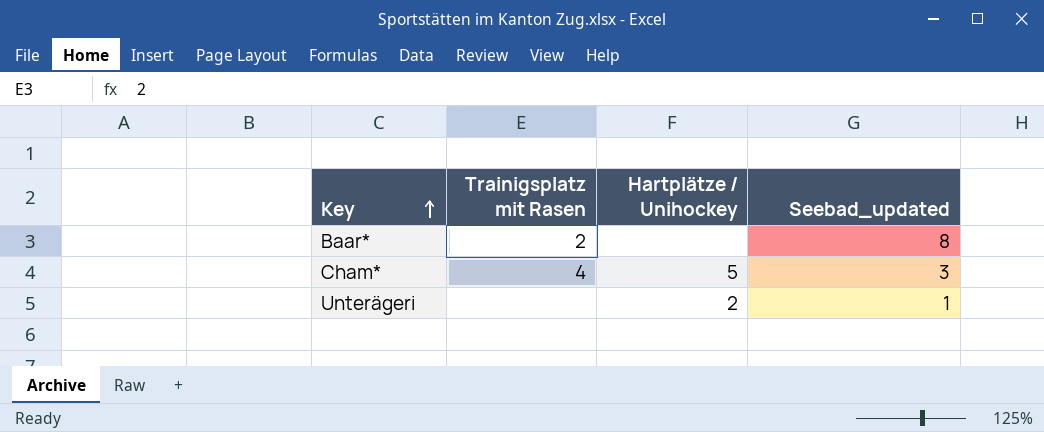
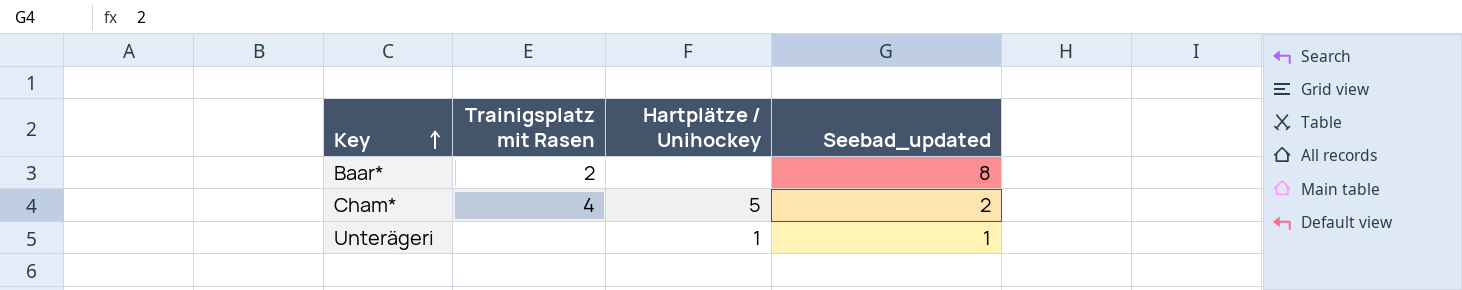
Cham* | Seebad_updated: 3 -> 2
Unterägeri | Hartplätze / Unihockey: 2 -> 1

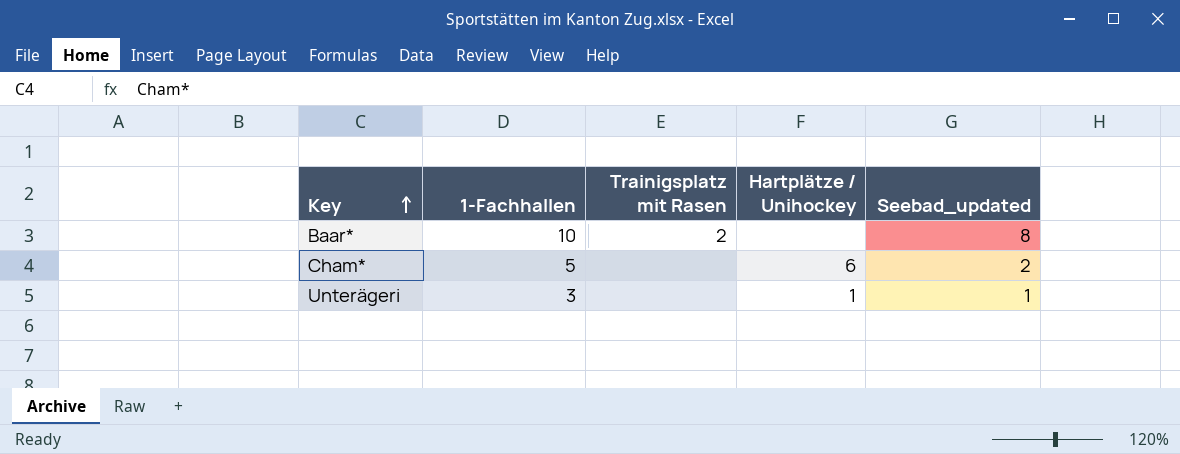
column 1-Fachhallen | position: none -> 2
Cham* | Trainigsplatz mit Rasen: 4 -> none
Cham* | Hartplätze / Unihockey: 5 -> 6

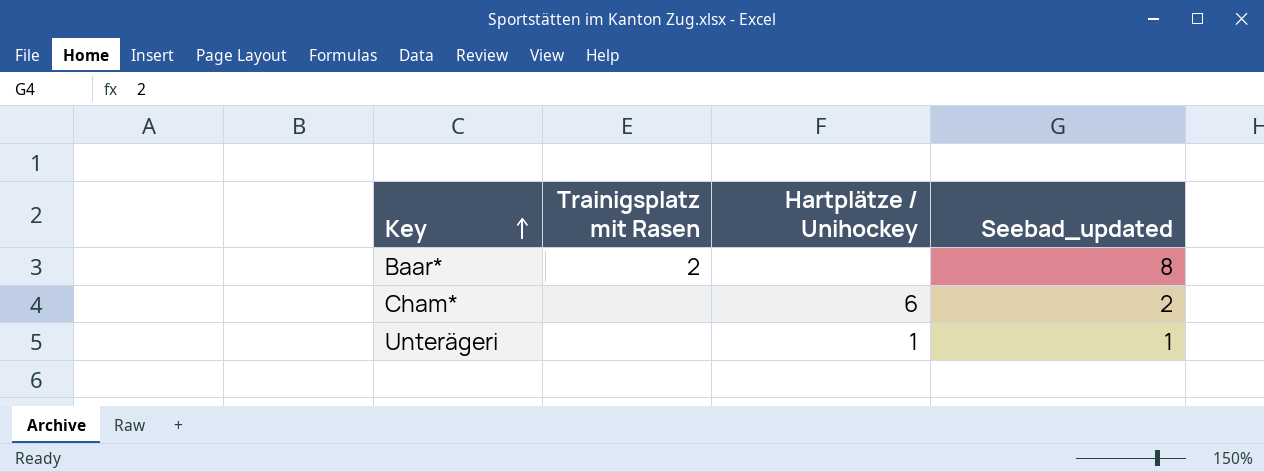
column 1-Fachhallen | position: 2 -> none

